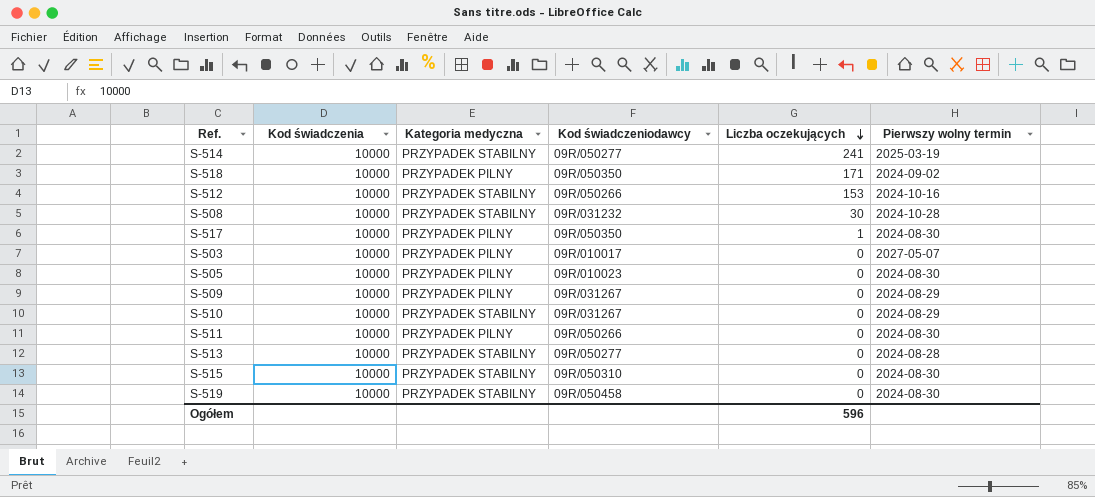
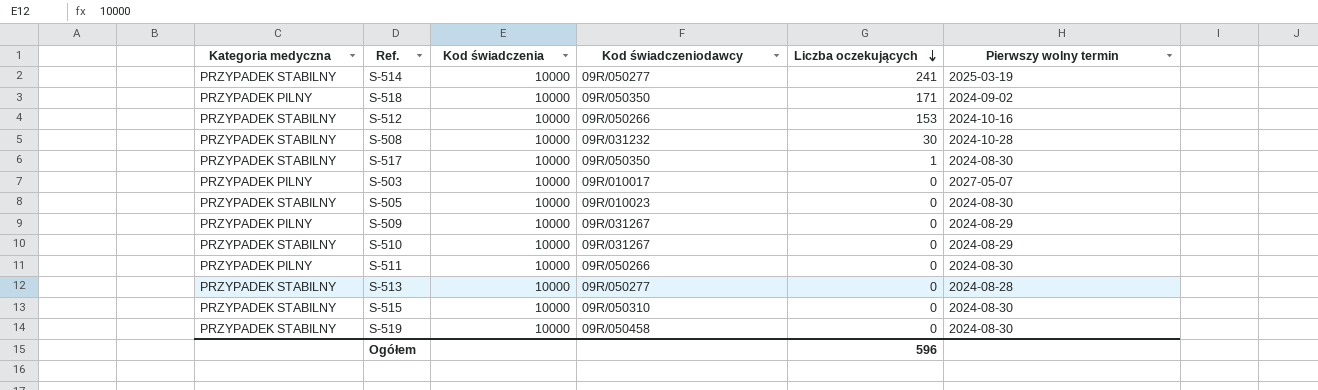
column Kategoria medyczna | position: 3 -> 1
S-517 | Kategoria medyczna: PRZYPADEK PILNY -> PRZYPADEK STABILNY
S-505 | Kategoria medyczna: PRZYPADEK PILNY -> PRZYPADEK STABILNY

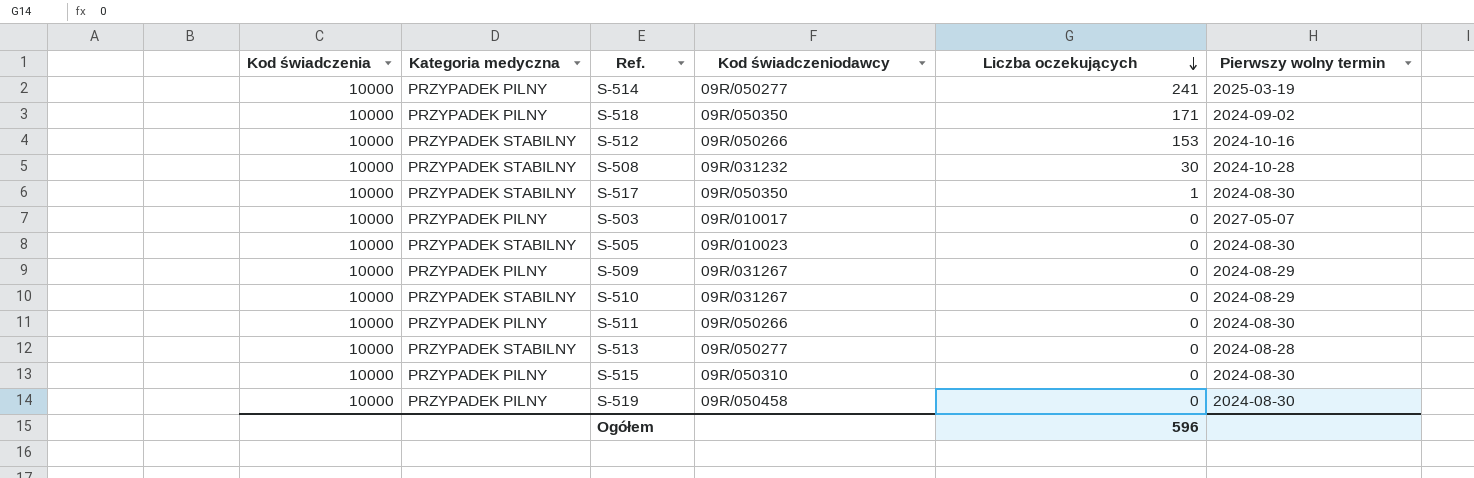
column Kod świadczenia | position: 3 -> 1
S-514 | Kategoria medyczna: PRZYPADEK STABILNY -> PRZYPADEK PILNY
S-515 | Kategoria medyczna: PRZYPADEK STABILNY -> PRZYPADEK PILNY
S-519 | Kategoria medyczna: PRZYPADEK STABILNY -> PRZYPADEK PILNY

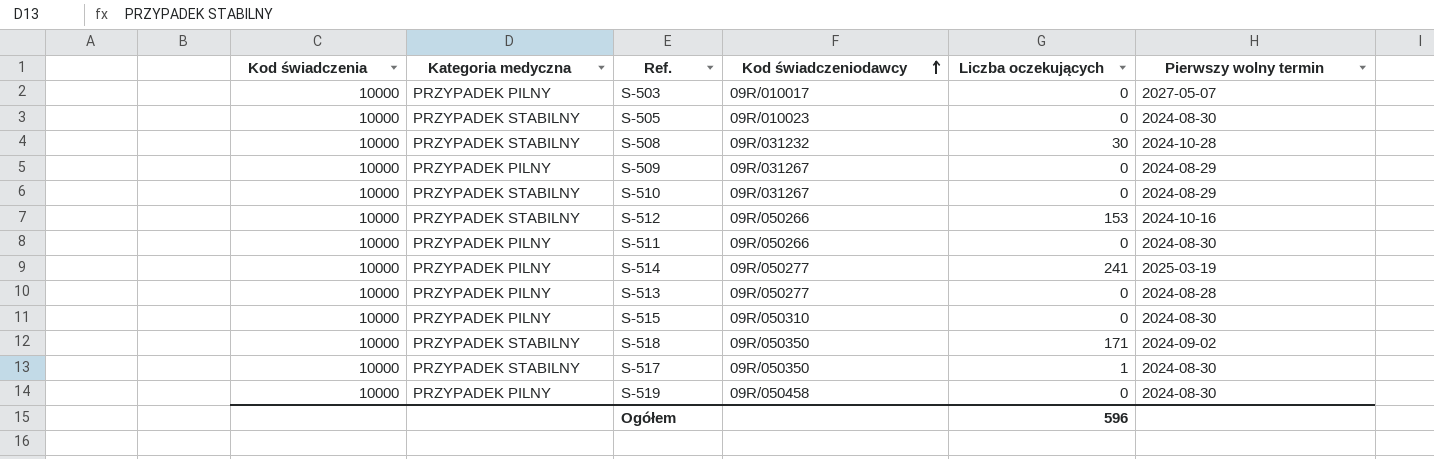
row order: Liczba oczekujących descending -> Kod świadczeniodawcy ascending
S-513 | Kategoria medyczna: PRZYPADEK STABILNY -> PRZYPADEK PILNY
S-518 | Kategoria medyczna: PRZYPADEK PILNY -> PRZYPADEK STABILNY

